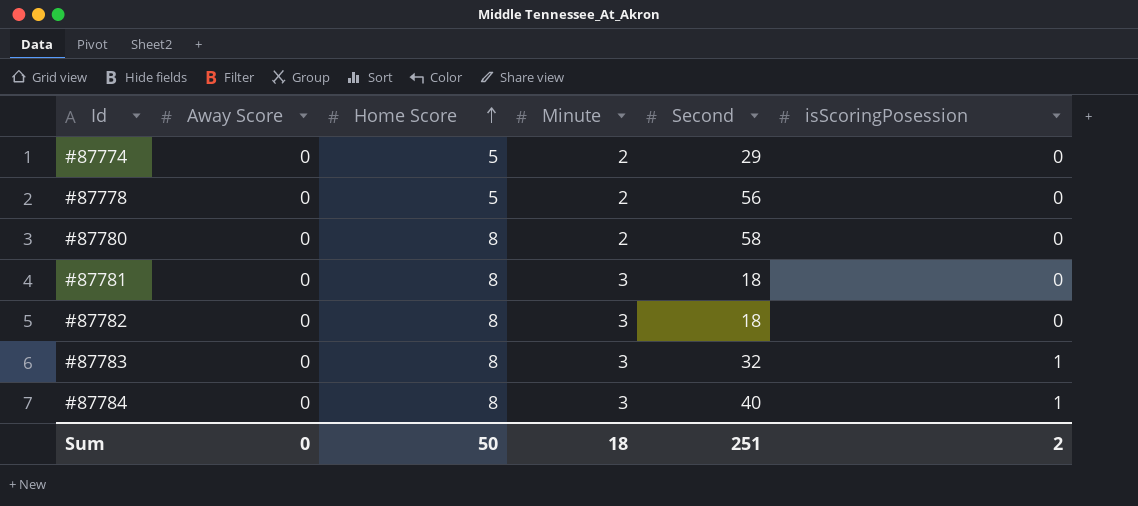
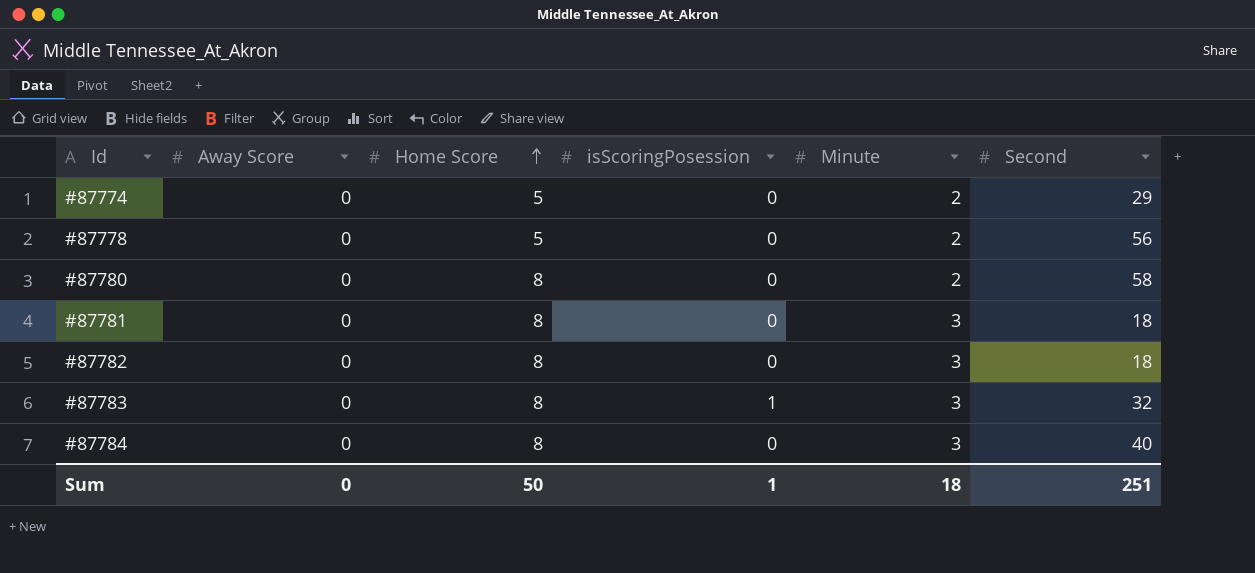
column isScoringPosession | position: 6 -> 4
#87784 | isScoringPosession: 1 -> 0
Sum | isScoringPosession: 2 -> 1

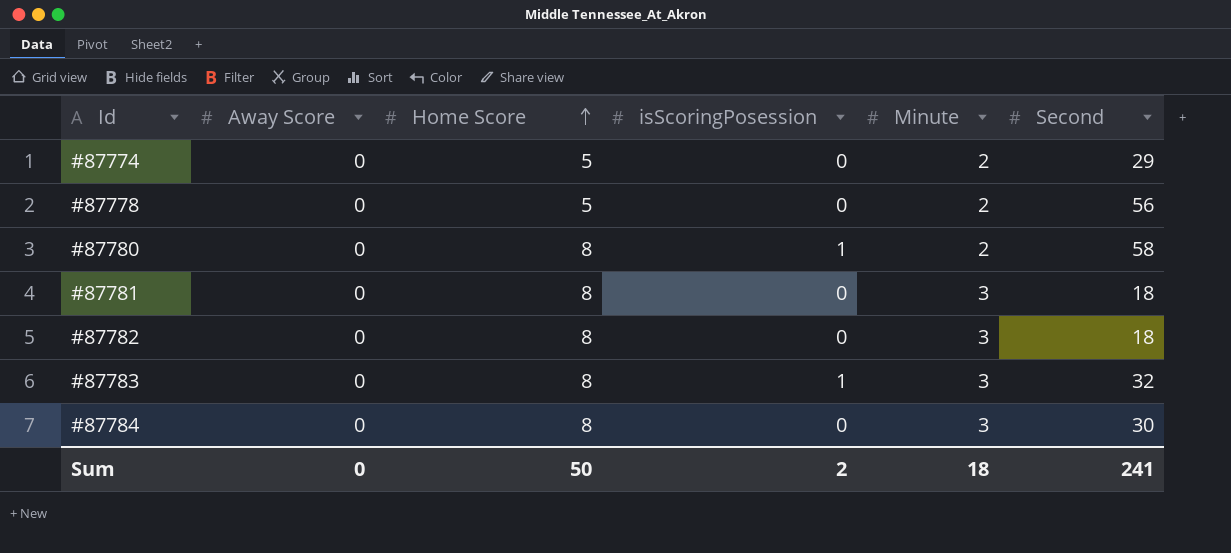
#87780 | isScoringPosession: 0 -> 1
#87784 | Second: 40 -> 30
Sum | isScoringPosession: 1 -> 2
Sum | Second: 251 -> 241

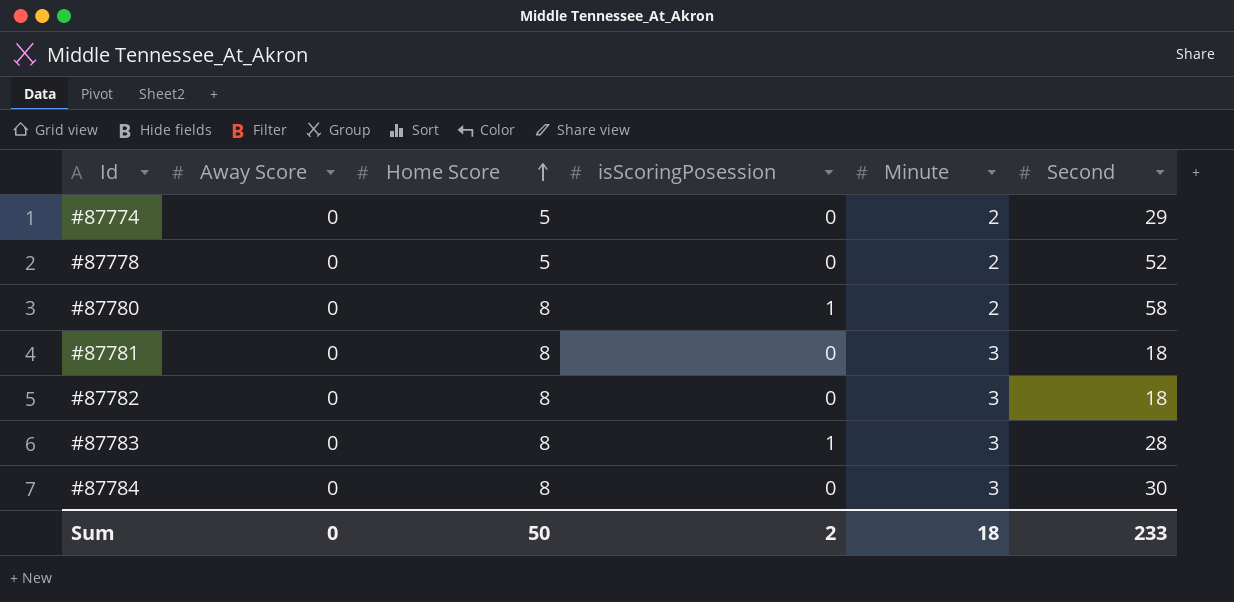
#87778 | Second: 56 -> 52
#87783 | Second: 32 -> 28
Sum | Second: 241 -> 233

